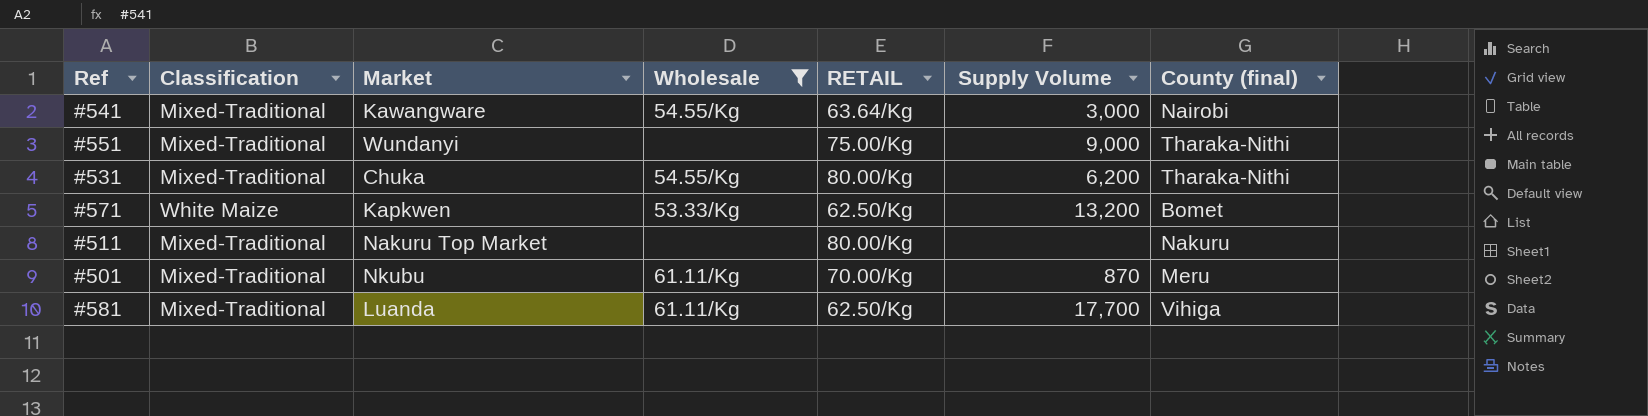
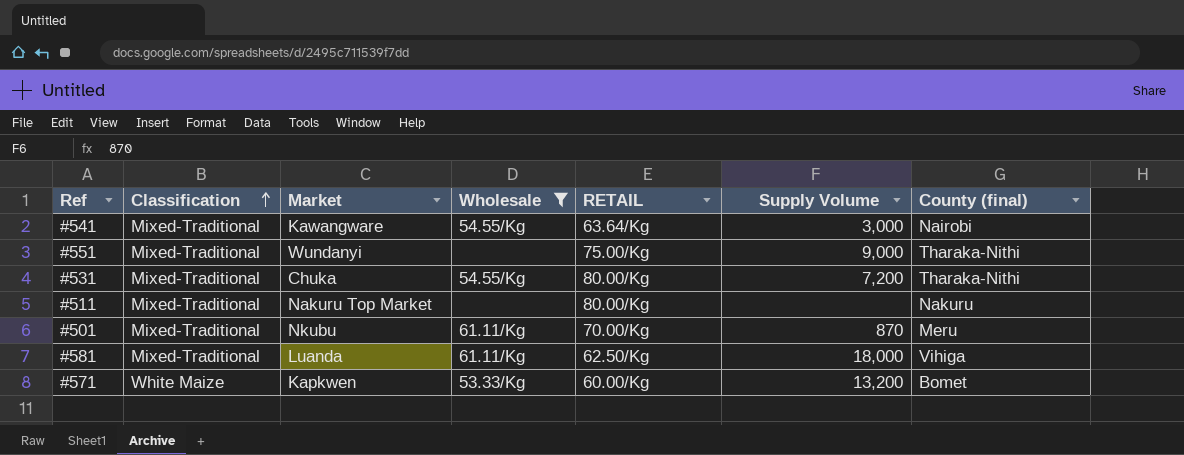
row order: none -> Classification ascending
#531 | Supply Volume: 6,200 -> 7,200
#581 | Supply Volume: 17,700 -> 18,000
#571 | RETAIL: 62.50/Kg -> 60.00/Kg

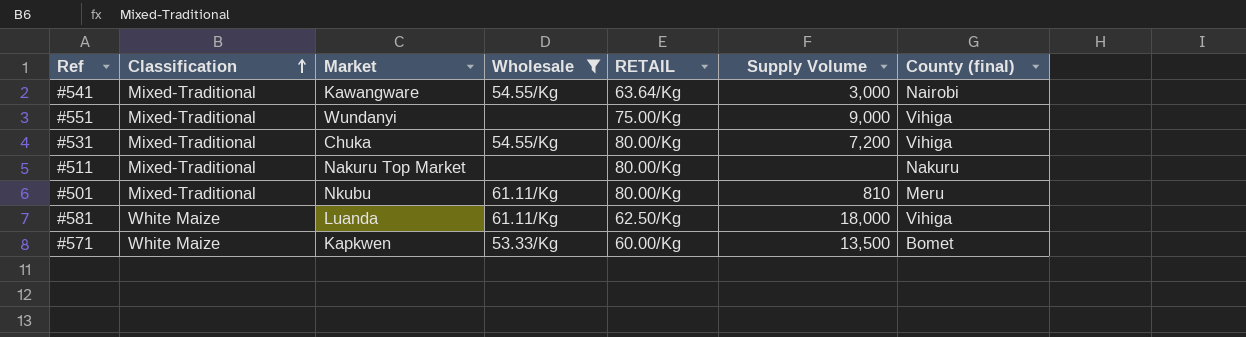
#551 | County (final): Tharaka-Nithi -> Vihiga
#531 | County (final): Tharaka-Nithi -> Vihiga
#501 | RETAIL: 70.00/Kg -> 80.00/Kg
#501 | Supply Volume: 870 -> 810
#581 | Classification: Mixed-Traditional -> White Maize
#571 | Supply Volume: 13,200 -> 13,500

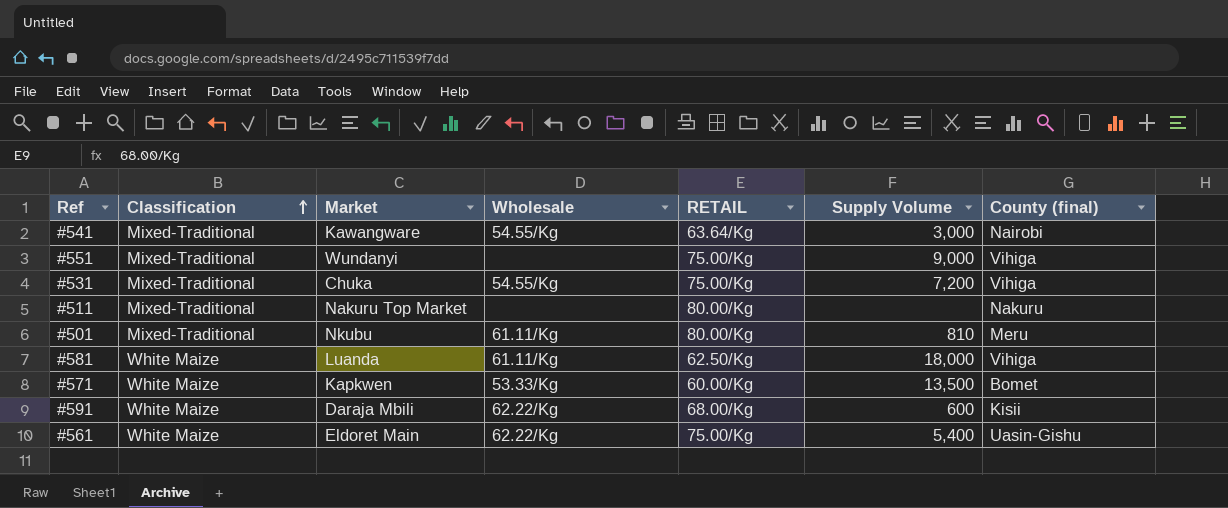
filter: Wholesale != 62.22/Kg -> none
#531 | RETAIL: 80.00/Kg -> 75.00/Kg

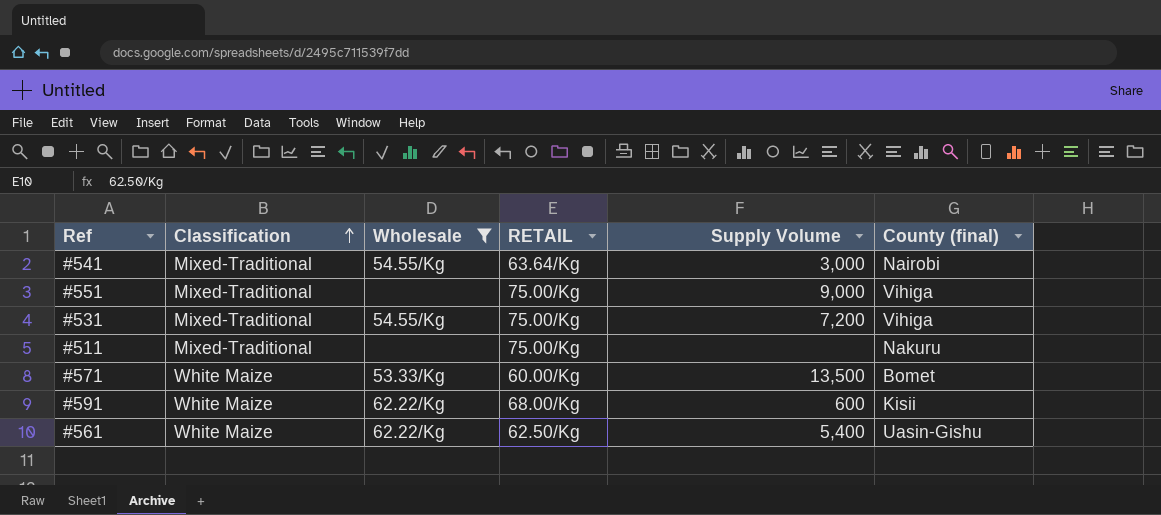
filter: none -> Wholesale != 61.11/Kg
column Market | position: 3 -> none
#511 | RETAIL: 80.00/Kg -> 75.00/Kg
#561 | RETAIL: 75.00/Kg -> 62.50/Kg

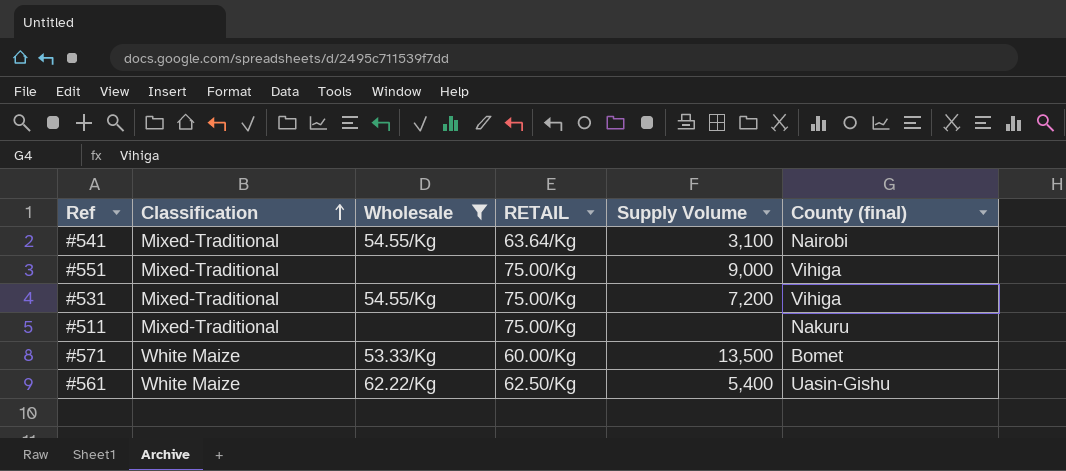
row #591: White Maize | 62.22/Kg | 68.00/Kg | 600 | Kisii -> none
#541 | Supply Volume: 3,000 -> 3,100

